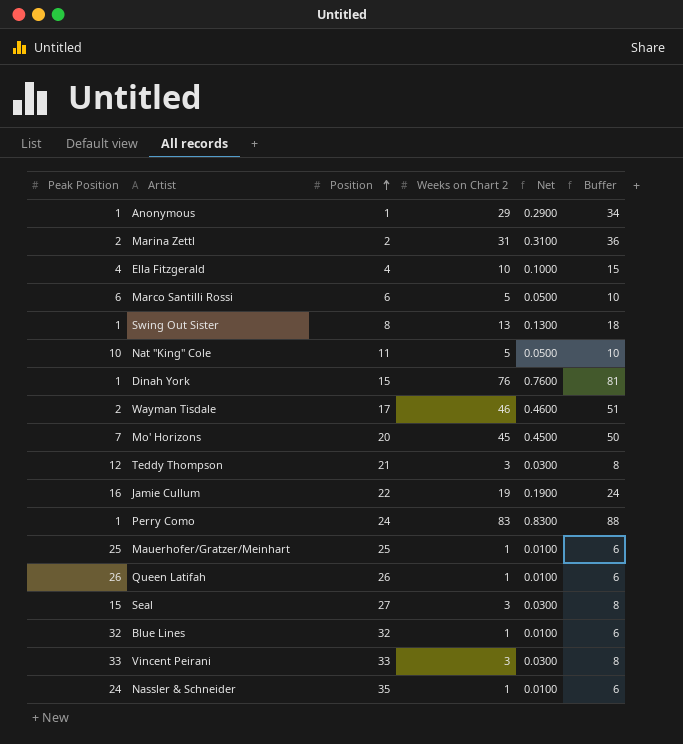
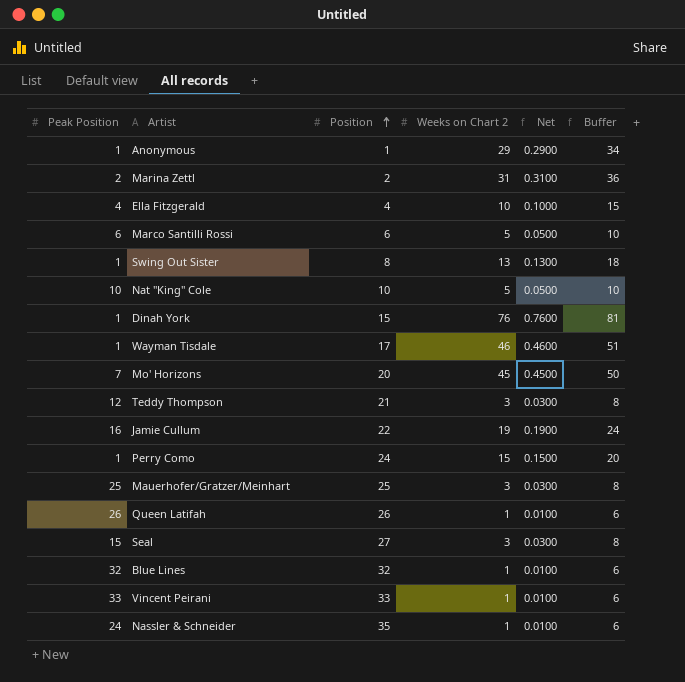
Nat "King" Cole | Position: 11 -> 10
Wayman Tisdale | Peak Position: 2 -> 1
Perry Como | Weeks on Chart 2: 83 -> 15
Perry Como | Net: 0.8300 -> 0.1500
Perry Como | Buffer: 88 -> 20
Mauerhofer/Gratzer/Meinhart | Weeks on Chart 2: 1 -> 3
Mauerhofer/Gratzer/Meinhart | Net: 0.0100 -> 0.0300
Mauerhofer/Gratzer/Meinhart | Buffer: 6 -> 8
Vincent Peirani | Weeks on Chart 2: 3 -> 1
Vincent Peirani | Net: 0.0300 -> 0.0100
Vincent Peirani | Buffer: 8 -> 6

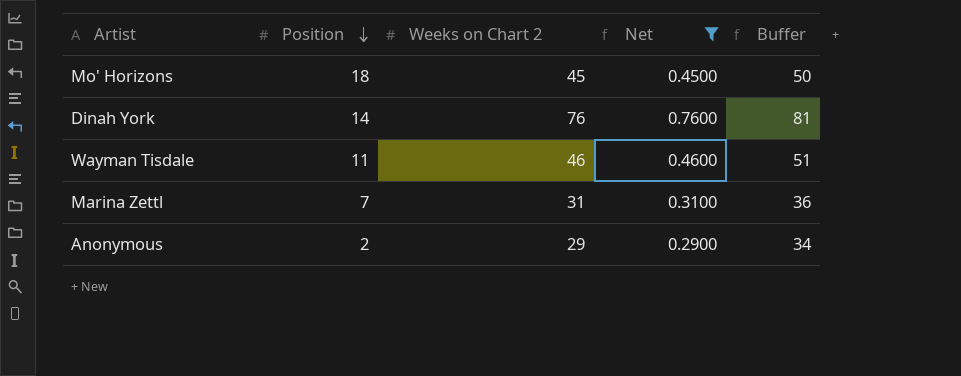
filter: none -> Net >= 0.2900
row order: Position ascending -> Position descending
column Peak Position | position: 1 -> none
Mo' Horizons | Position: 20 -> 18
Dinah York | Position: 15 -> 14
Wayman Tisdale | Position: 17 -> 11
Marina Zettl | Position: 2 -> 7
Anonymous | Position: 1 -> 2

